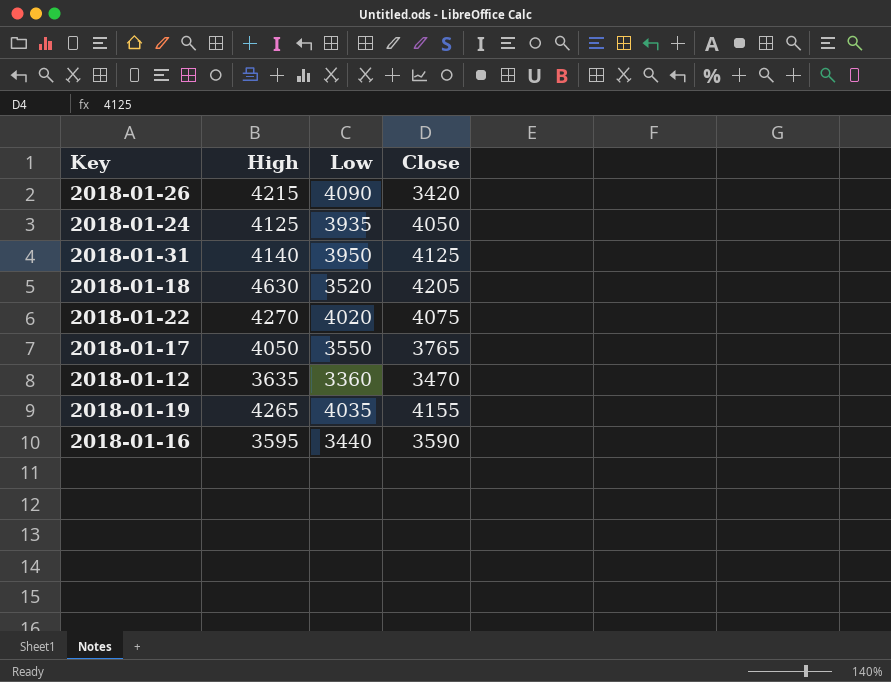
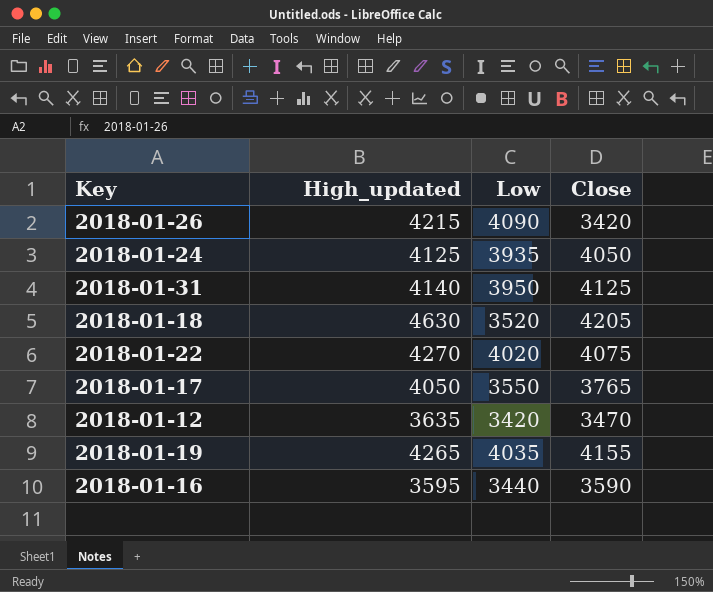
column name: High -> High_updated
2018-01-12 | Low: 3360 -> 3420

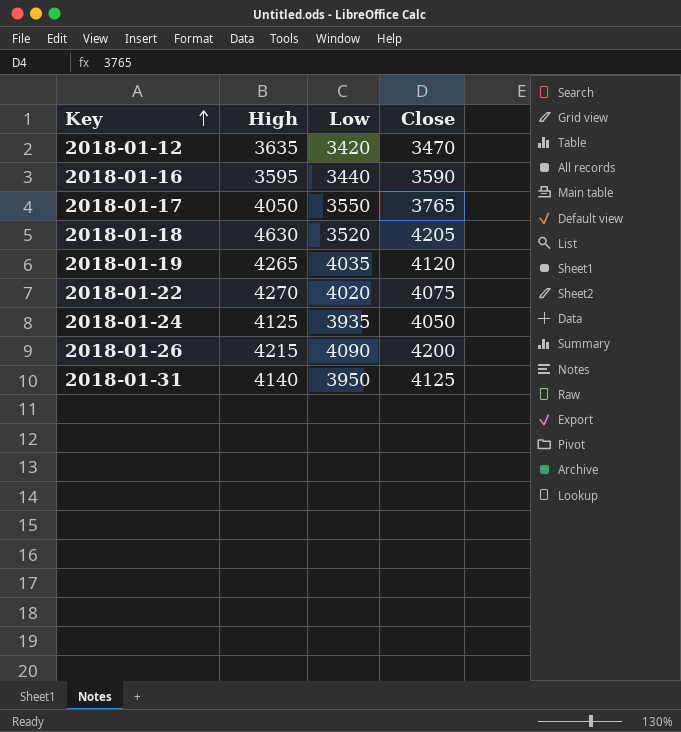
row order: none -> Key ascending
column name: High_updated -> High
2018-01-19 | Close: 4155 -> 4120
2018-01-26 | Close: 3420 -> 4200

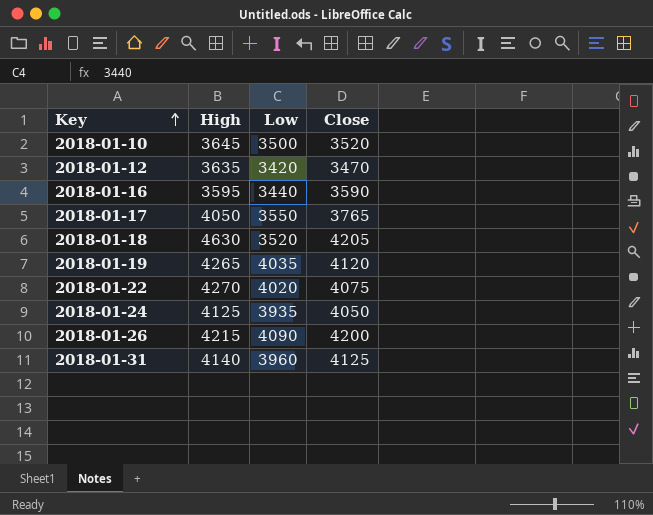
row 2018-01-10: none -> 3645 | 3500 | 3520
2018-01-31 | Low: 3950 -> 3960

